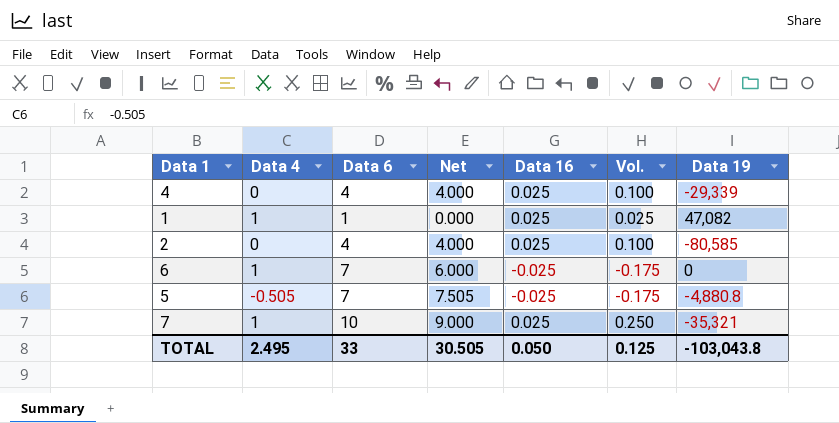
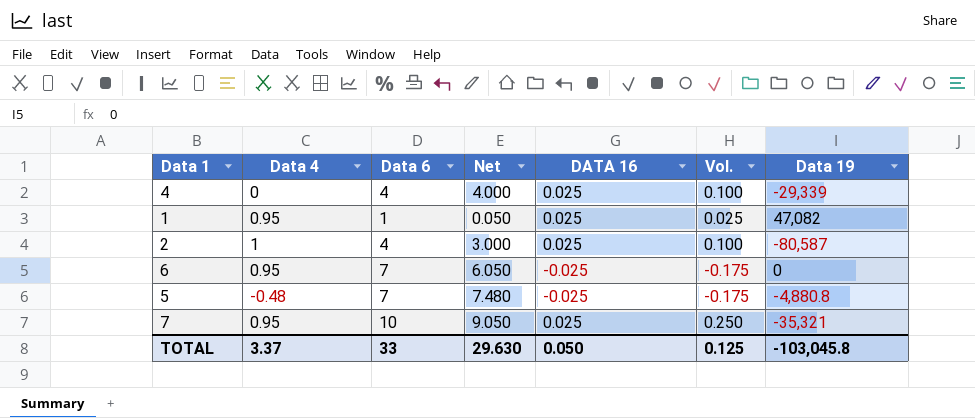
column name: Data 16 -> DATA 16
1 | Data 4: 1 -> 0.95
1 | Net: 0.000 -> 0.050
2 | Data 4: 0 -> 1
2 | Net: 4.000 -> 3.000
2 | Data 19: -80,585 -> -80,587
6 | Data 4: 1 -> 0.95
6 | Net: 6.000 -> 6.050
5 | Data 4: -0.505 -> -0.48
5 | Net: 7.505 -> 7.480
7 | Data 4: 1 -> 0.95
7 | Net: 9.000 -> 9.050
TOTAL | Data 4: 2.495 -> 3.37
TOTAL | Net: 30.505 -> 29.630
TOTAL | Data 19: -103,043.8 -> -103,045.8

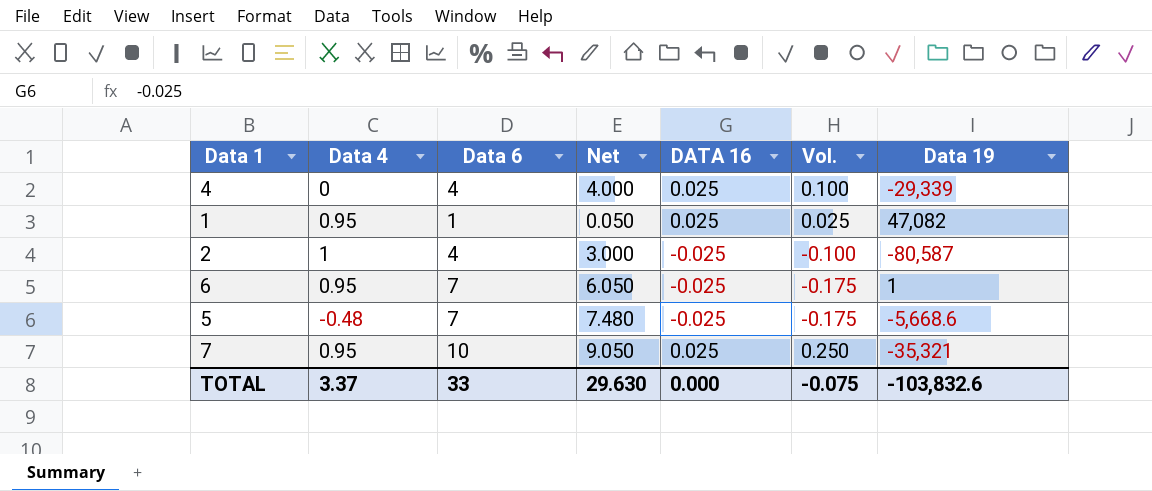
2 | DATA 16: 0.025 -> -0.025
2 | Vol.: 0.100 -> -0.100
6 | Data 19: 0 -> 1
5 | Data 19: -4,880.8 -> -5,668.6
TOTAL | DATA 16: 0.050 -> 0.000
TOTAL | Vol.: 0.125 -> -0.075
TOTAL | Data 19: -103,045.8 -> -103,832.6

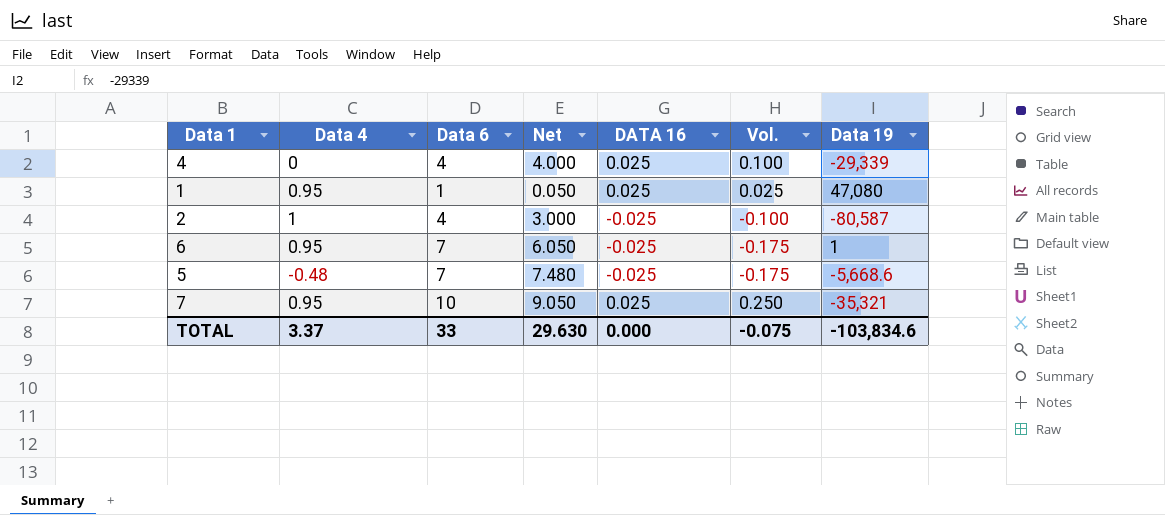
1 | Data 19: 47,082 -> 47,080
TOTAL | Data 19: -103,832.6 -> -103,834.6

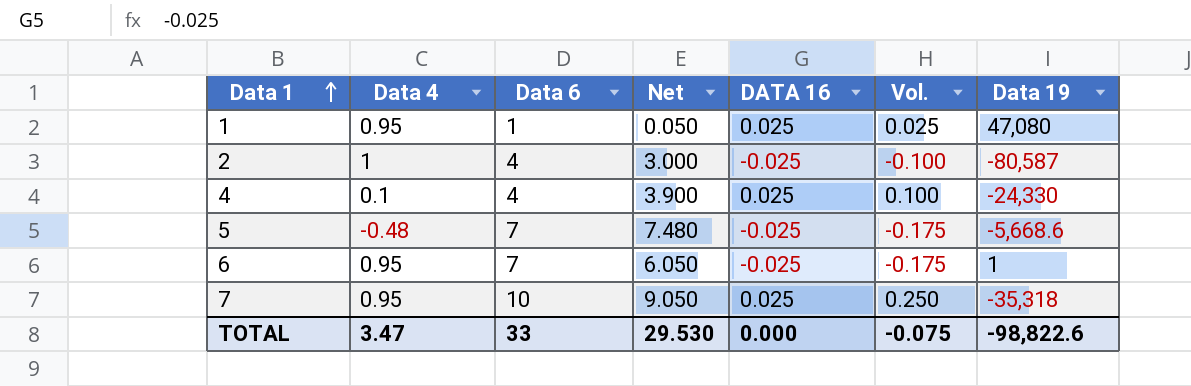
row order: none -> Data 1 ascending
4 | Data 4: 0 -> 0.1
4 | Net: 4.000 -> 3.900
4 | Data 19: -29,339 -> -24,330
7 | Data 19: -35,321 -> -35,318
TOTAL | Data 4: 3.37 -> 3.47
TOTAL | Net: 29.630 -> 29.530
TOTAL | Data 19: -103,834.6 -> -98,822.6

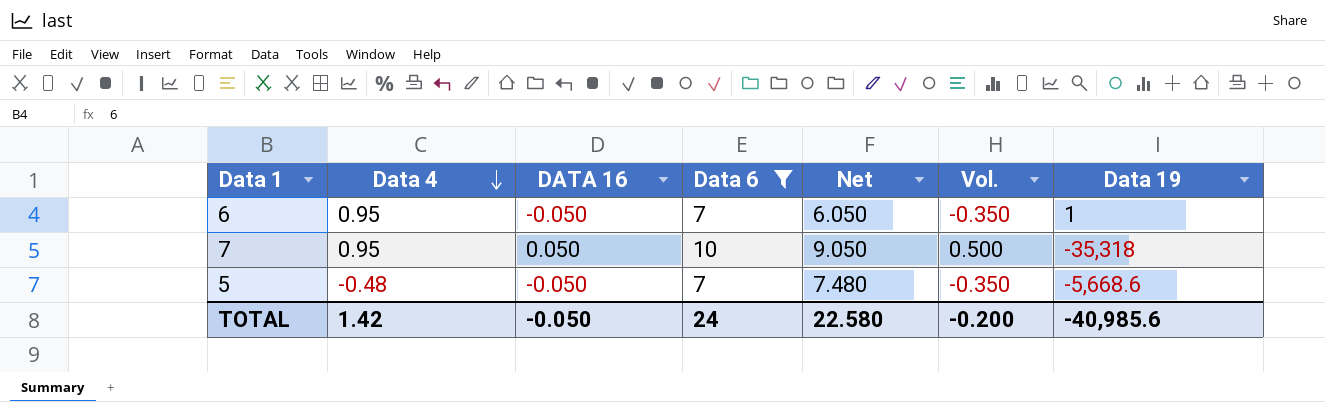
filter: none -> Data 6 >= 7
row order: Data 1 ascending -> Data 4 descending
column DATA 16 | position: 5 -> 3
6 | DATA 16: -0.025 -> -0.050
6 | Vol.: -0.175 -> -0.350
7 | DATA 16: 0.025 -> 0.050
7 | Vol.: 0.250 -> 0.500
5 | DATA 16: -0.025 -> -0.050
5 | Vol.: -0.175 -> -0.350
TOTAL | Data 4: 3.47 -> 1.42
TOTAL | DATA 16: 0.000 -> -0.050
TOTAL | Data 6: 33 -> 24
TOTAL | Net: 29.530 -> 22.580
TOTAL | Vol.: -0.075 -> -0.200
TOTAL | Data 19: -98,822.6 -> -40,985.6

